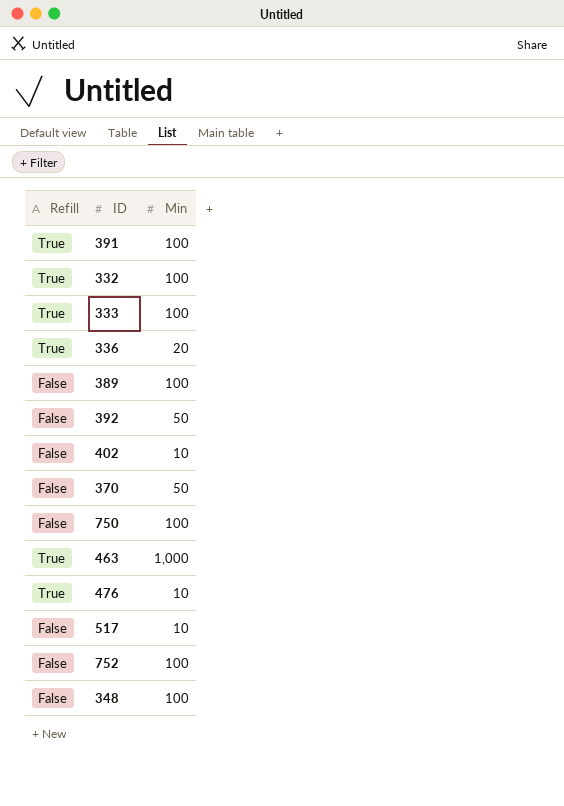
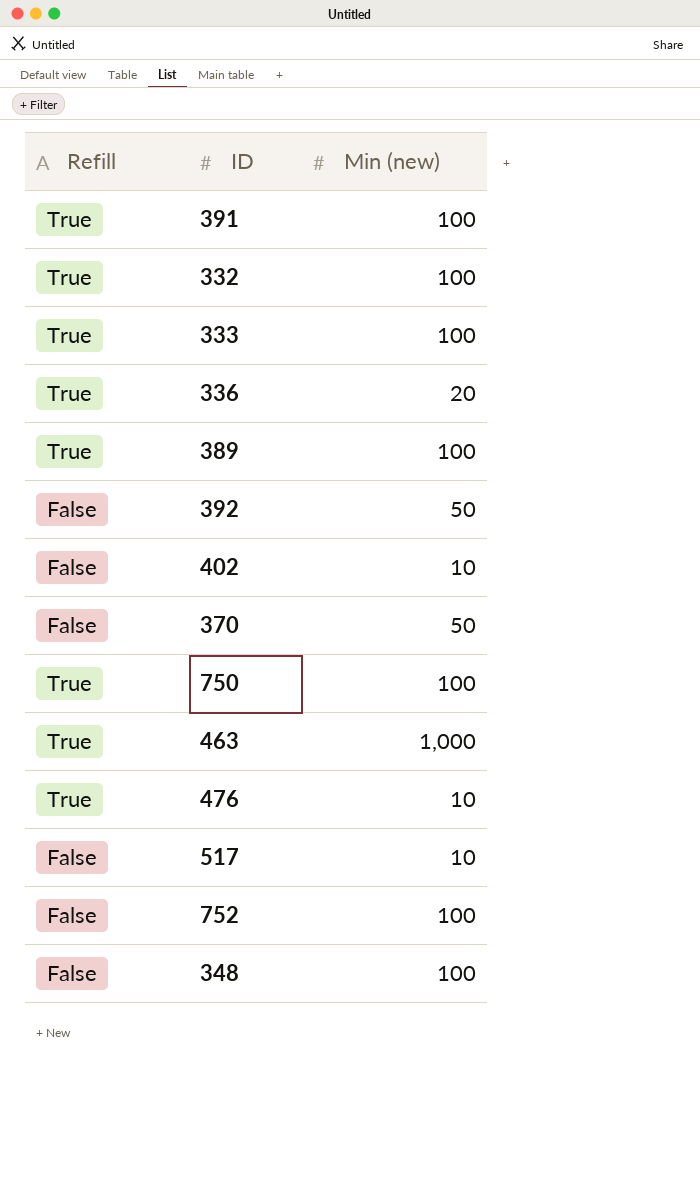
column name: Min -> Min (new)
389 | Refill: False -> True
750 | Refill: False -> True

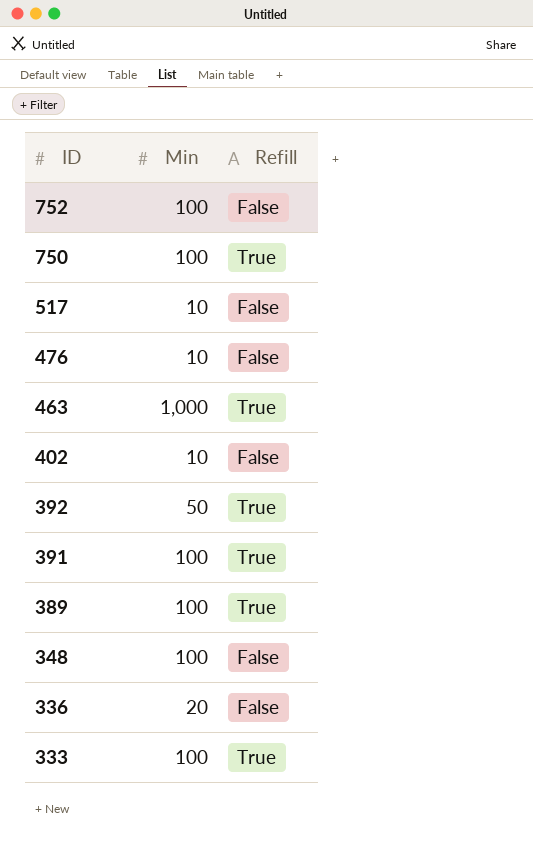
row order: none -> ID descending
column name: Min (new) -> Min
column Refill | position: 1 -> 3
row 332: True | 100 -> none
row 370: False | 50 -> none
476 | Refill: True -> False
392 | Refill: False -> True
336 | Refill: True -> False

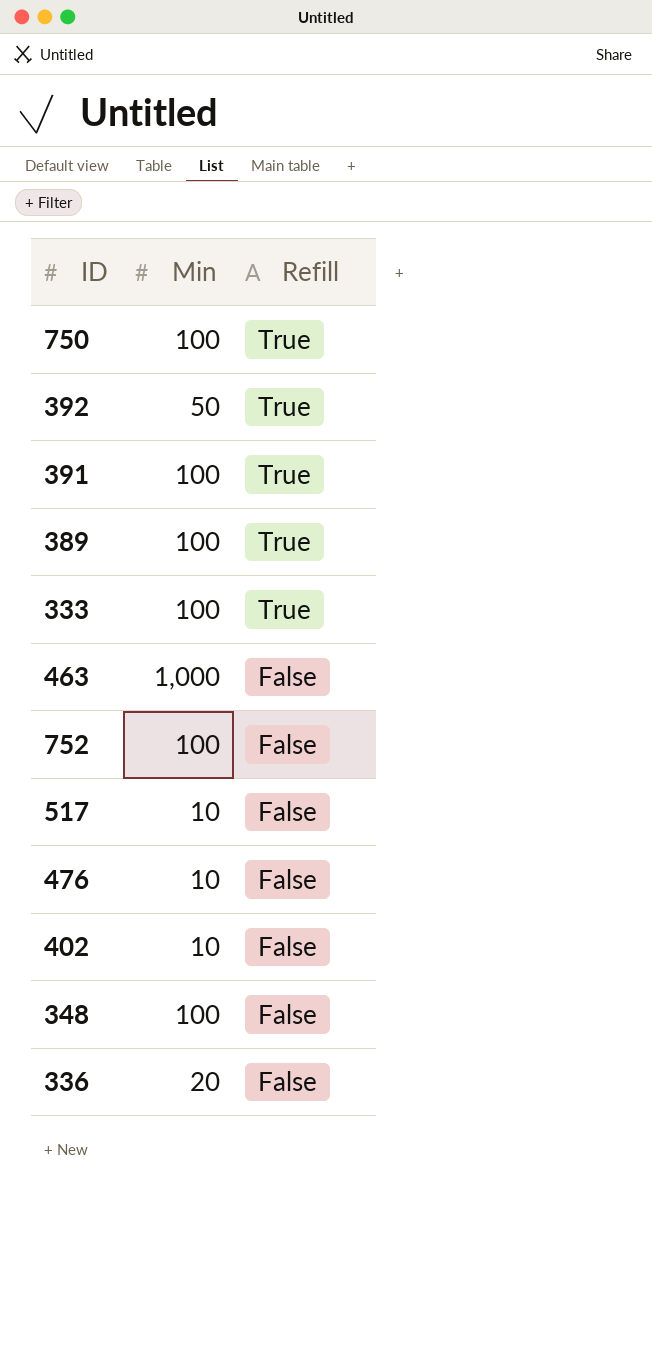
row order: ID descending -> Refill descending
463 | Refill: True -> False

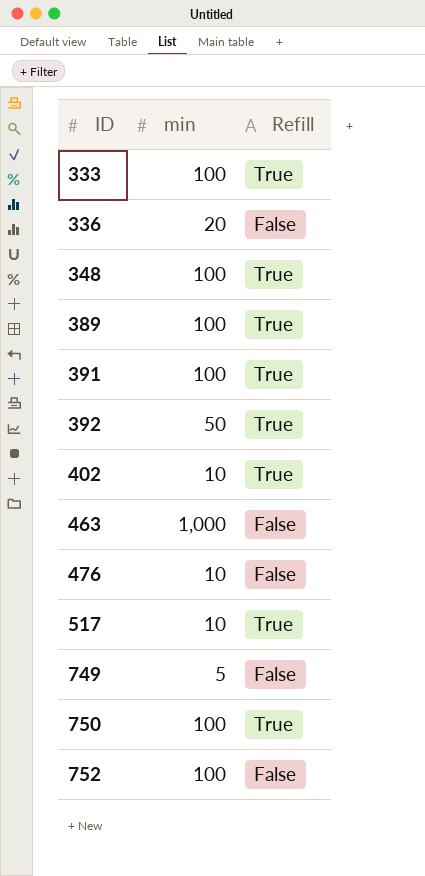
row order: Refill descending -> ID ascending
column name: Min -> min
348 | Refill: False -> True
402 | Refill: False -> True
517 | Refill: False -> True
row 749: none -> 5 | False

